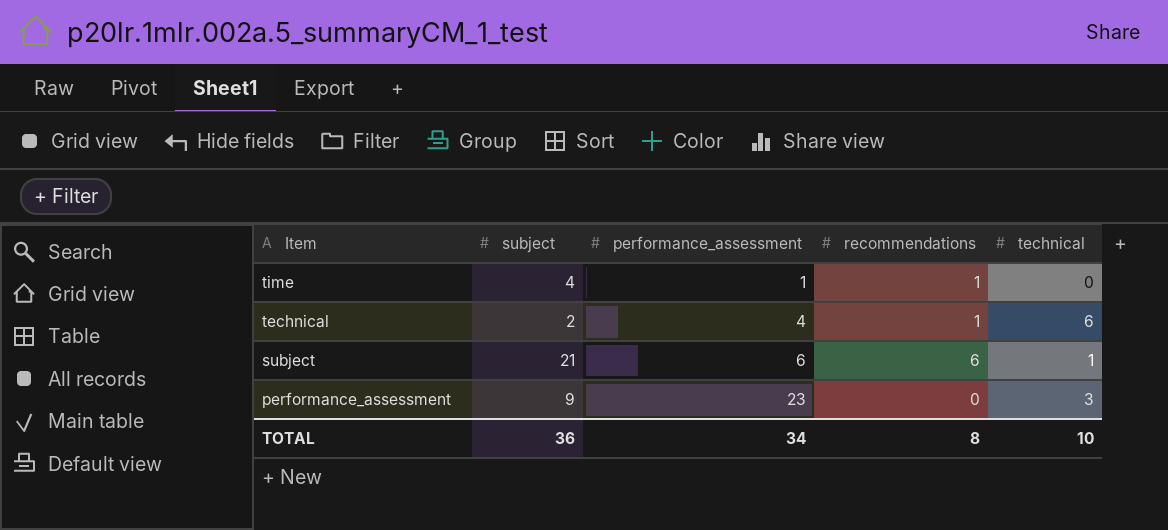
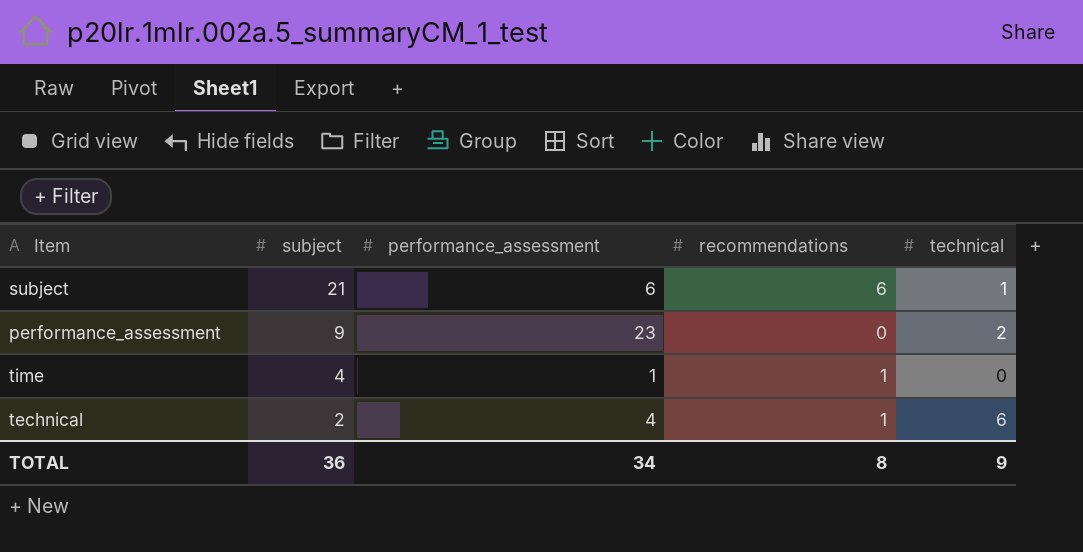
row order: Item descending -> subject descending
performance_assessment | technical: 3 -> 2
TOTAL | technical: 10 -> 9

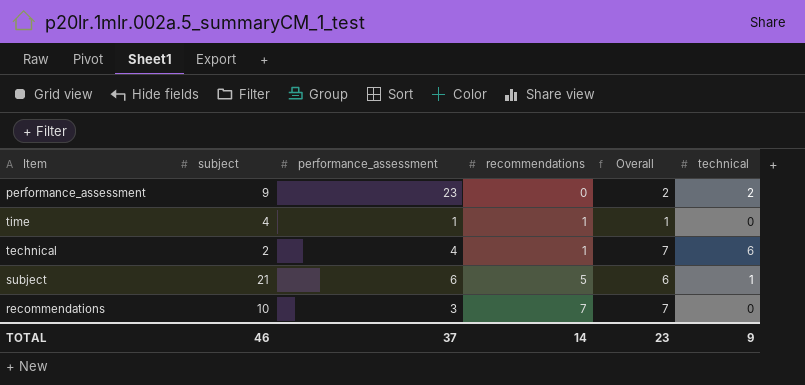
row order: subject descending -> recommendations ascending
column Overall | formula: none -> [recommendations] + [technical]
subject | recommendations: 6 -> 5
row recommendations: none -> 10 | 3 | 7 | 7 | 0
TOTAL | subject: 36 -> 46
TOTAL | performance_assessment: 34 -> 37
TOTAL | recommendations: 8 -> 14

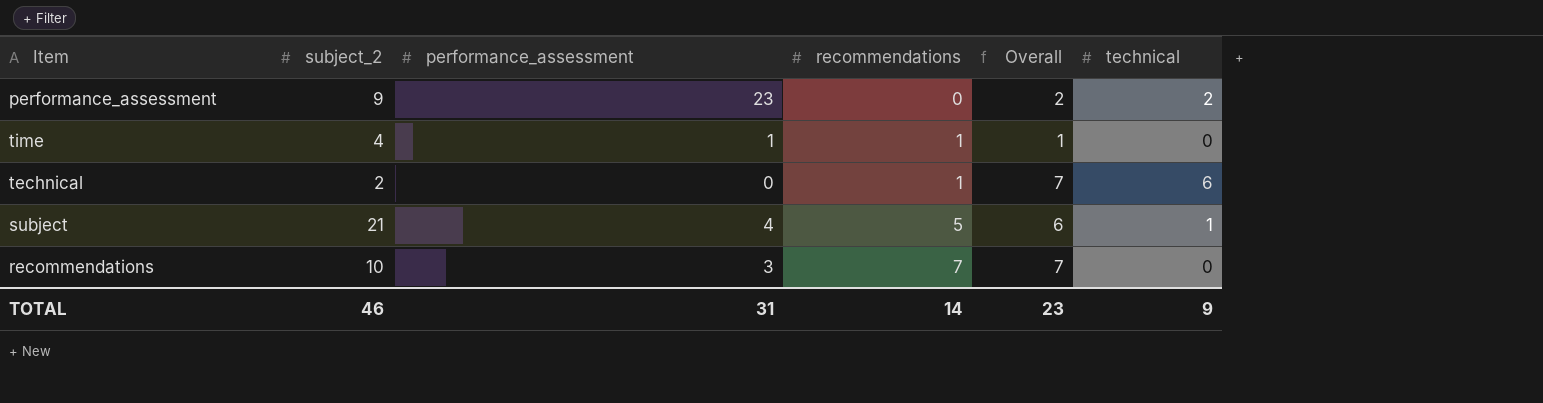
column name: subject -> subject_2
technical | performance_assessment: 4 -> 0
subject | performance_assessment: 6 -> 4
TOTAL | performance_assessment: 37 -> 31

